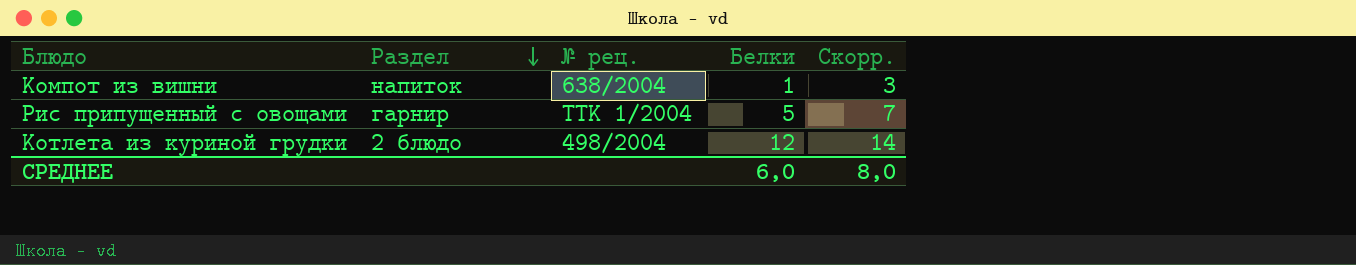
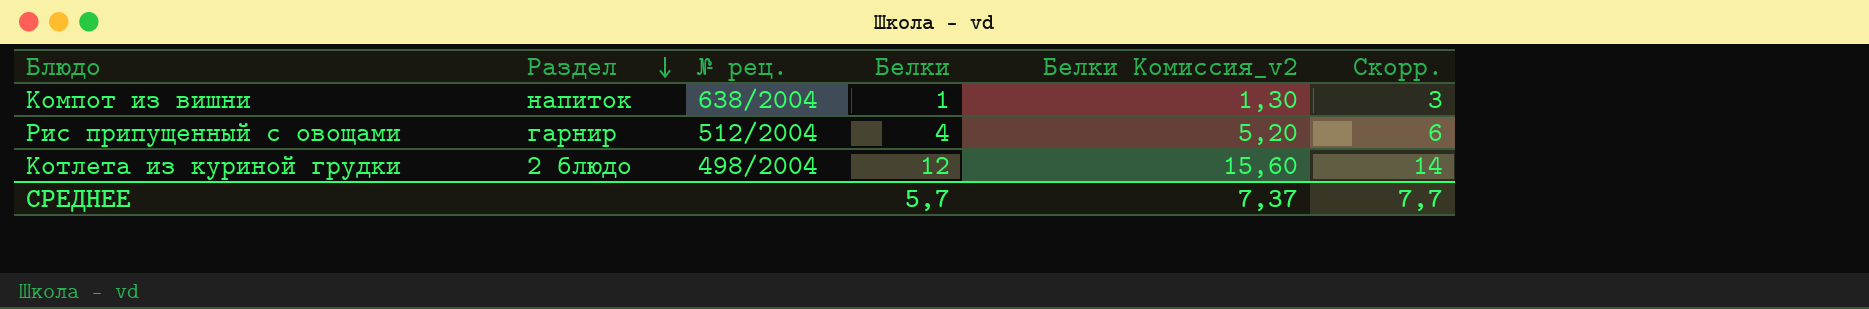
column Белки Комиссия_v2 | formula: none -> [Белки] * 1,3
Рис припущенный с овощами | № рец.: ТТК 1/2004 -> 512/2004
Рис припущенный с овощами | Белки: 5 -> 4
Рис припущенный с овощами | Скорр.: 7 -> 6
СРЕДНЕЕ | Белки: 6,0 -> 5,7
СРЕДНЕЕ | Скорр.: 8,0 -> 7,7

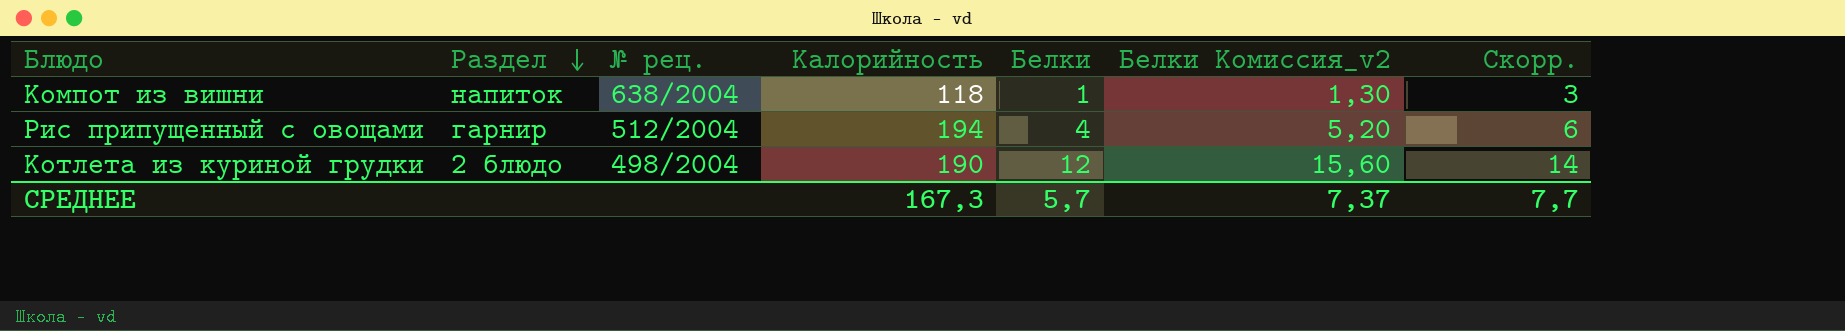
column Калорийность | position: none -> 4

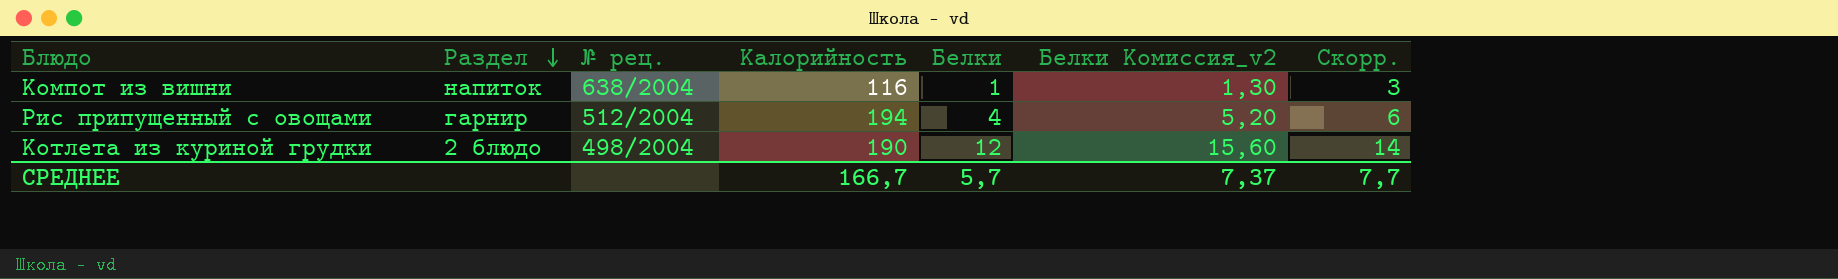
Компот из вишни | Калорийность: 118 -> 116
СРЕДНЕЕ | Калорийность: 167,3 -> 166,7

